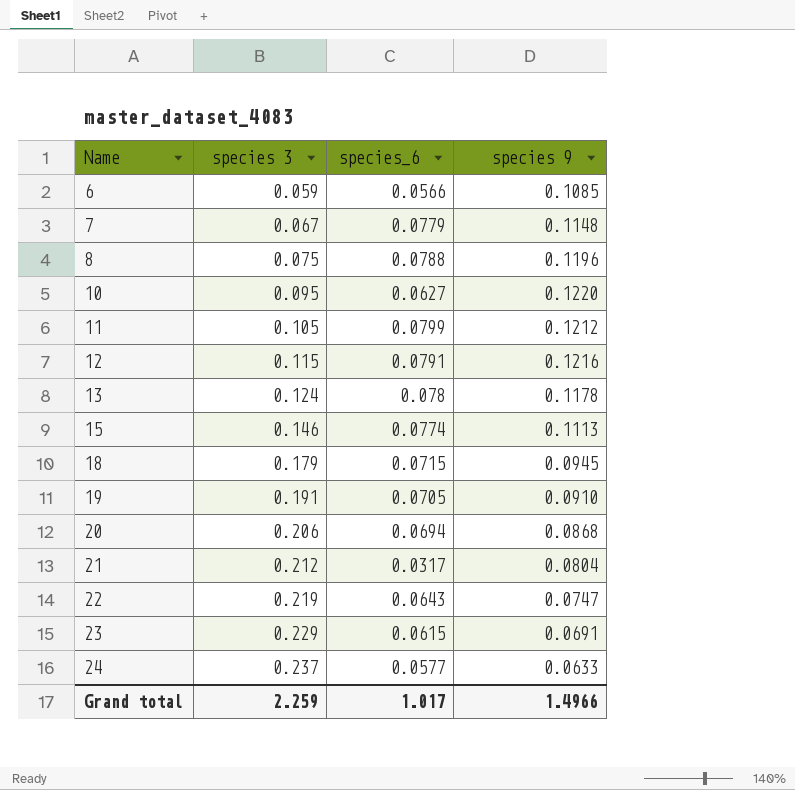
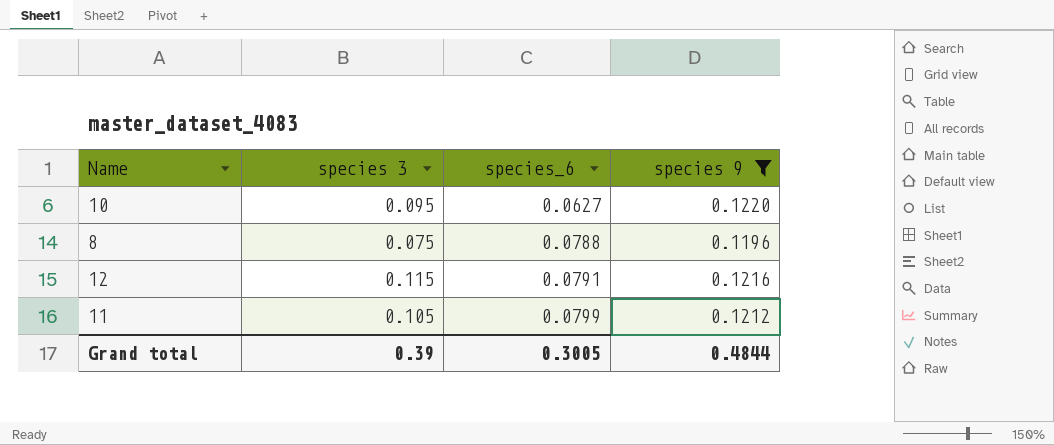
filter: none -> species 9 >= 0.1196
row order: Name ascending -> species_6 ascending
Grand total | species 3: 2.259 -> 0.39
Grand total | species_6: 1.017 -> 0.3005
Grand total | species 9: 1.4966 -> 0.4844

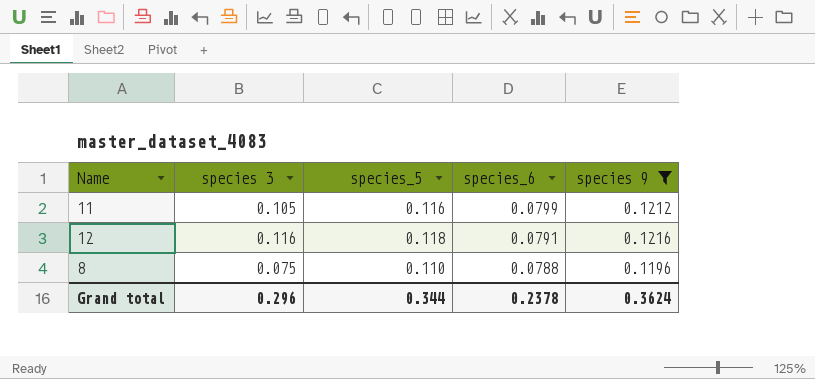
row order: species_6 ascending -> species_6 descending
column species_5 | position: none -> 3
row 10: 0.095 | 0.0627 | 0.1220 -> none
12 | species 3: 0.115 -> 0.116
Grand total | species 3: 0.39 -> 0.296
Grand total | species_6: 0.3005 -> 0.2378
Grand total | species 9: 0.4844 -> 0.3624

